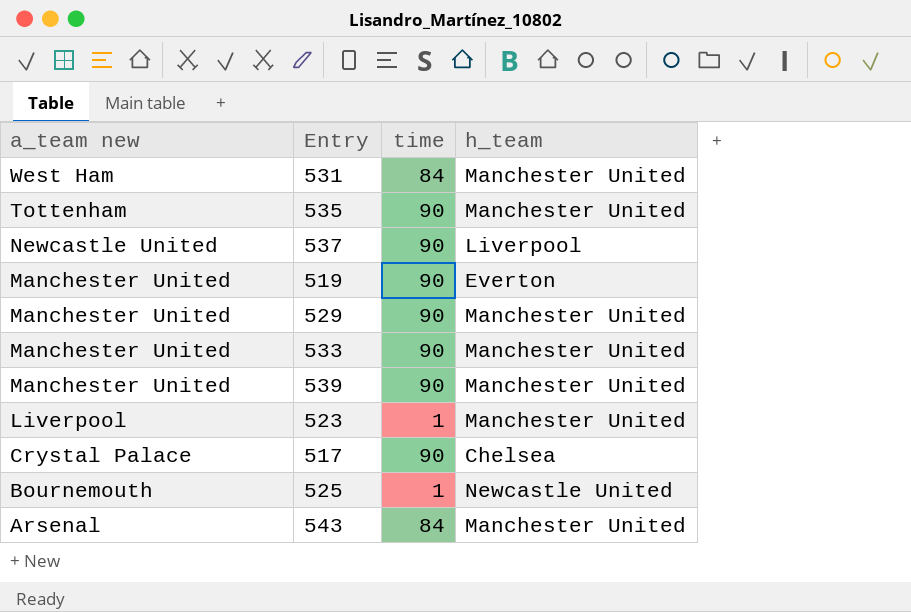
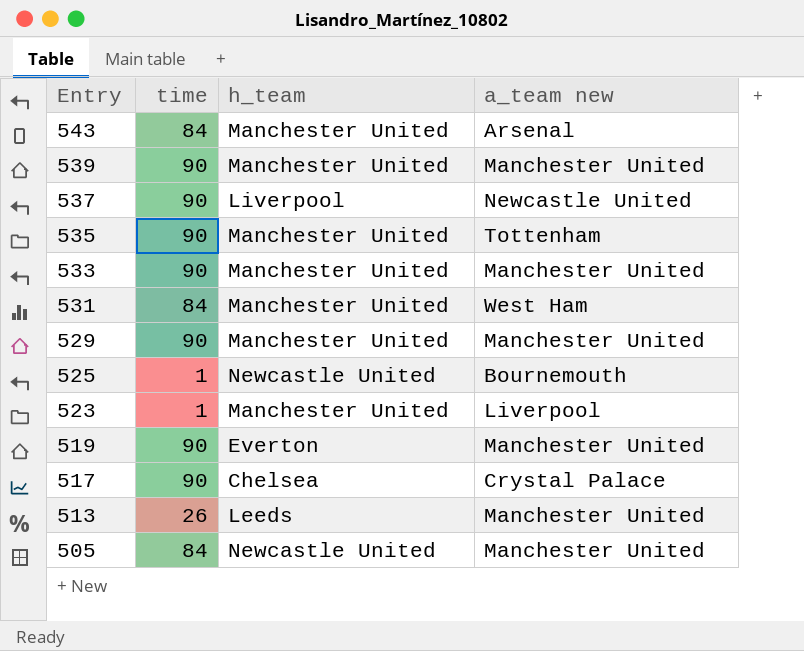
row order: a_team new descending -> Entry descending
column a_team new | position: 1 -> 4
row 513: none -> 26 | Leeds | Manchester United
row 505: none -> 84 | Newcastle United | Manchester United

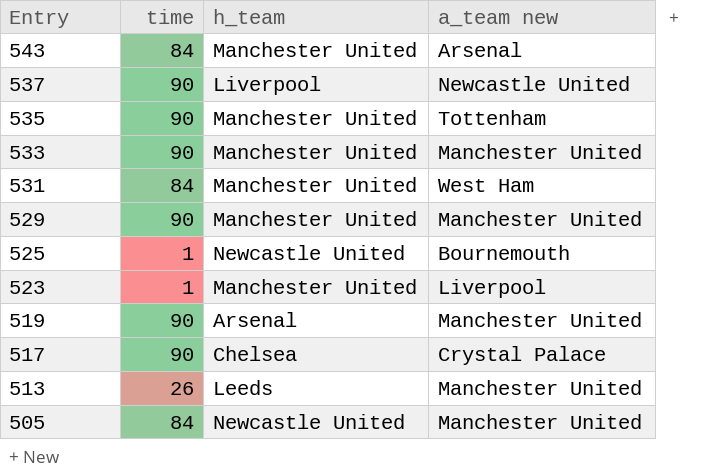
row 539: 90 | Manchester United | Manchester United -> none
519 | h_team: Everton -> Arsenal

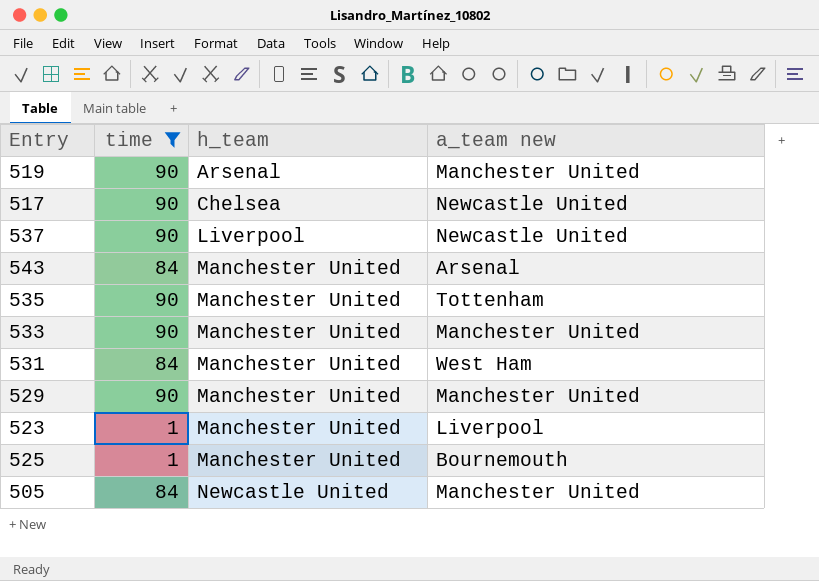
filter: none -> time != 26
row order: Entry descending -> h_team ascending
517 | a_team new: Crystal Palace -> Newcastle United
525 | h_team: Newcastle United -> Manchester United

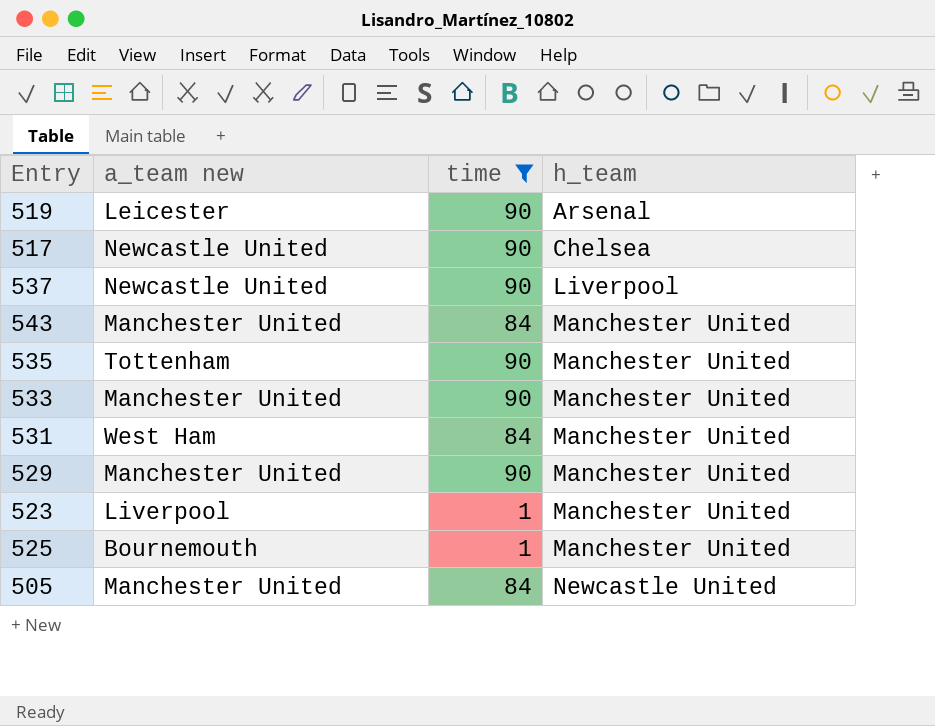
column a_team new | position: 4 -> 2
519 | a_team new: Manchester United -> Leicester
543 | a_team new: Arsenal -> Manchester United

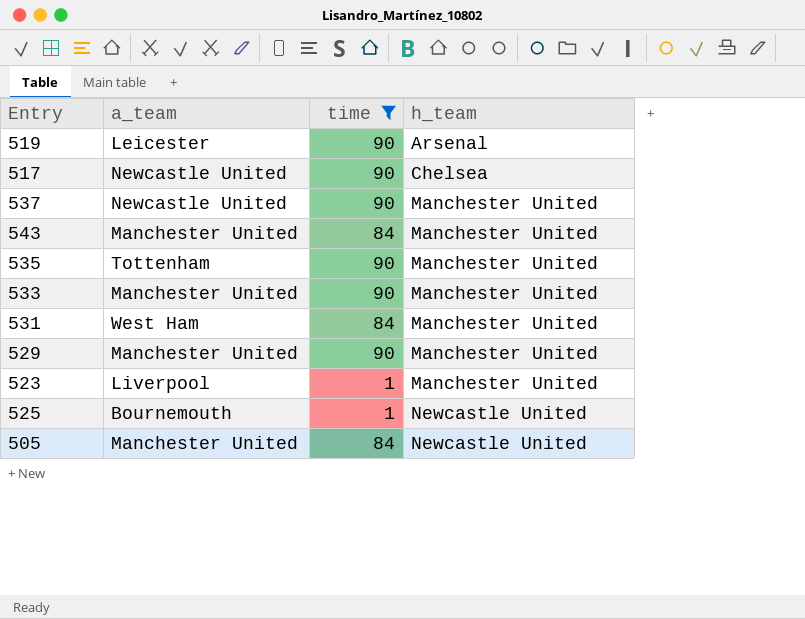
column name: a_team new -> a_team
537 | h_team: Liverpool -> Manchester United
525 | h_team: Manchester United -> Newcastle United

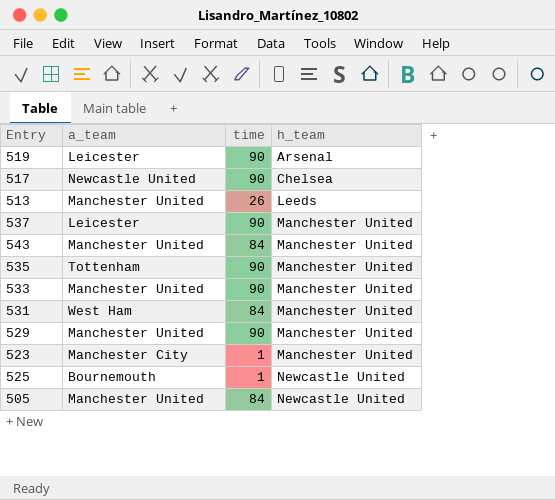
filter: time != 26 -> none
537 | a_team: Newcastle United -> Leicester
523 | a_team: Liverpool -> Manchester City

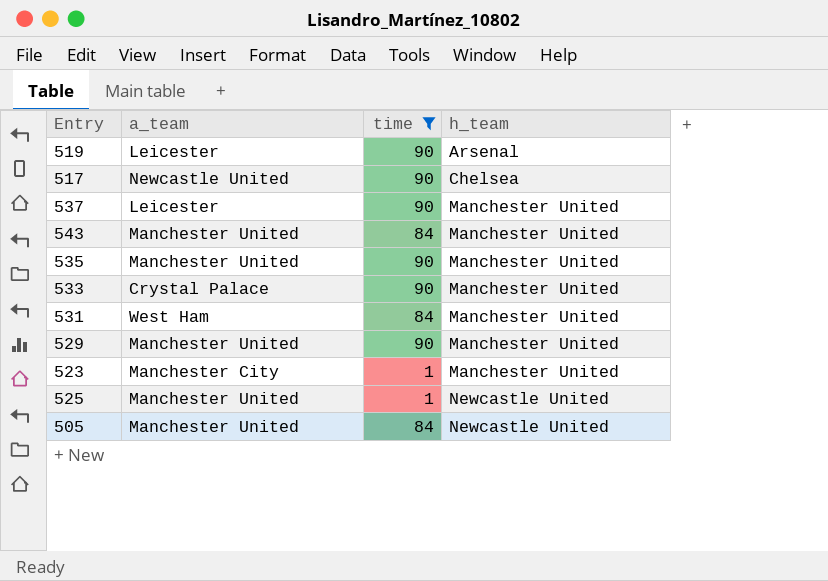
filter: none -> time != 26
535 | a_team: Tottenham -> Manchester United
533 | a_team: Manchester United -> Crystal Palace
525 | a_team: Bournemouth -> Manchester United

